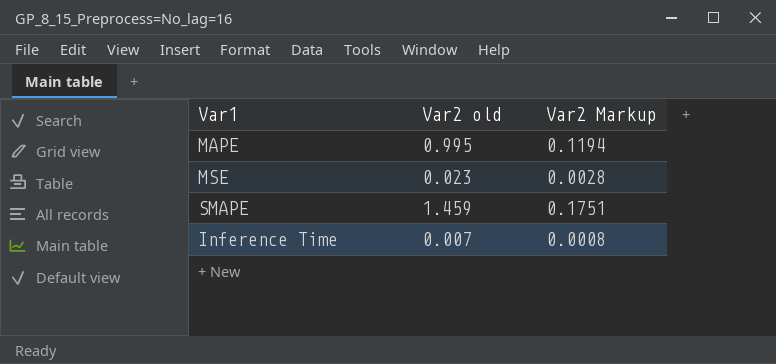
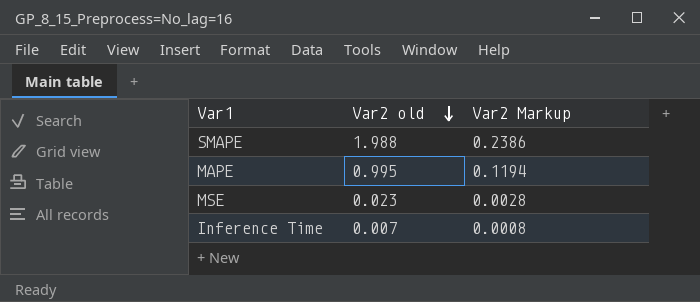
row order: none -> Var2 old descending
SMAPE | Var2 old: 1.459 -> 1.988
SMAPE | Var2 Markup: 0.1751 -> 0.2386

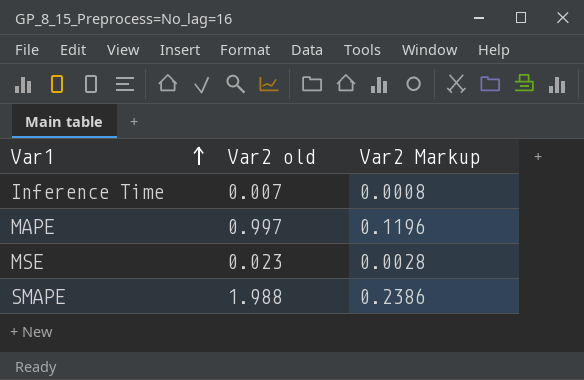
row order: Var2 old descending -> Var1 ascending
MAPE | Var2 old: 0.995 -> 0.997
MAPE | Var2 Markup: 0.1194 -> 0.1196

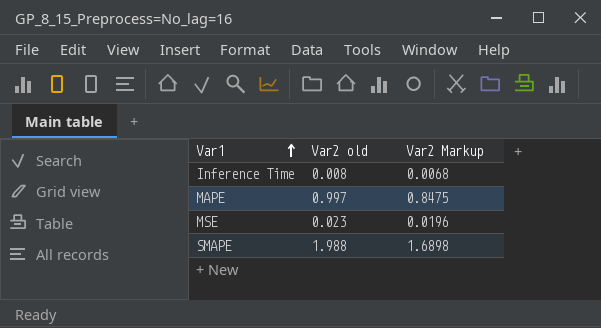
column Var2 Markup | formula: [Var2 old] * 0.12 -> [Var2 old] * 0.85
Inference Time | Var2 old: 0.007 -> 0.008

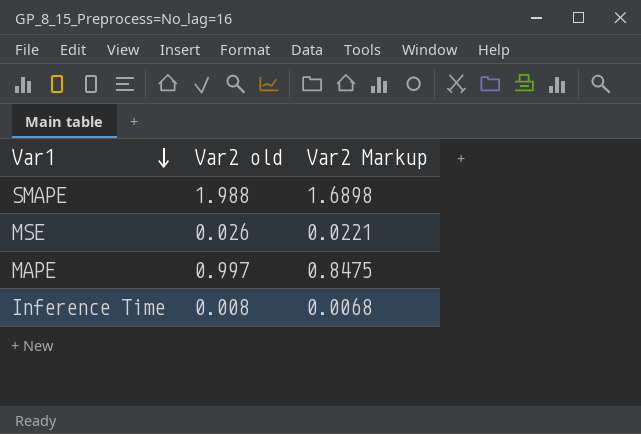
row order: Var1 ascending -> Var1 descending
MSE | Var2 old: 0.023 -> 0.026
MSE | Var2 Markup: 0.0196 -> 0.0221

